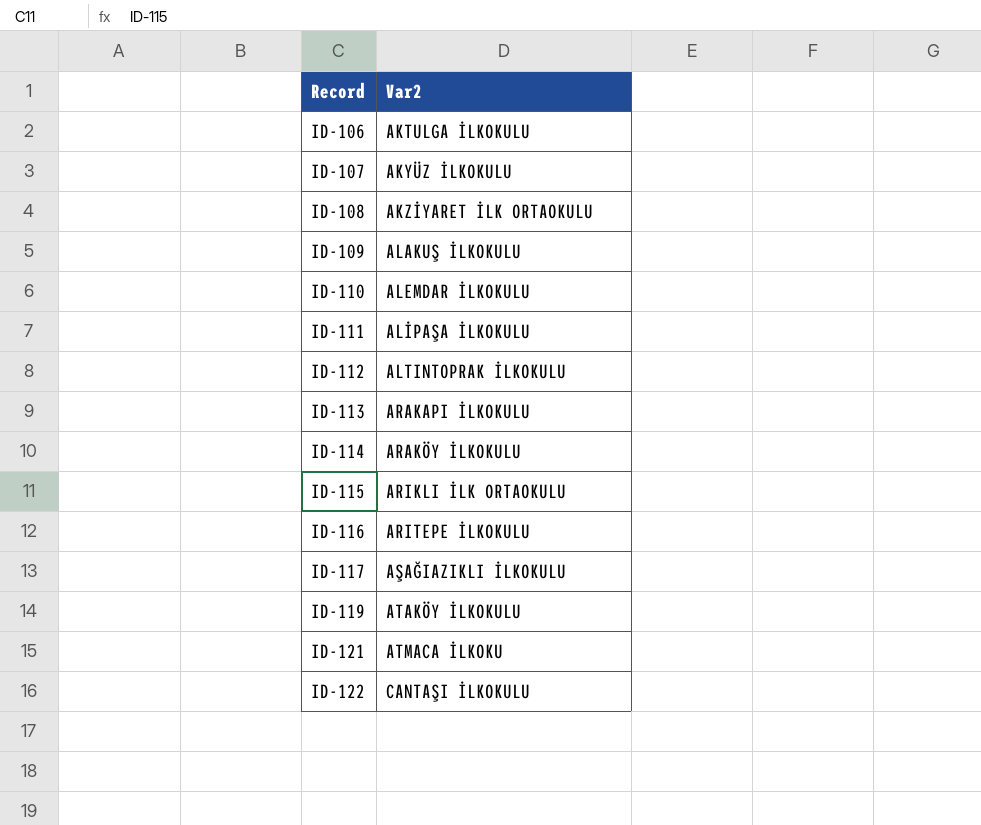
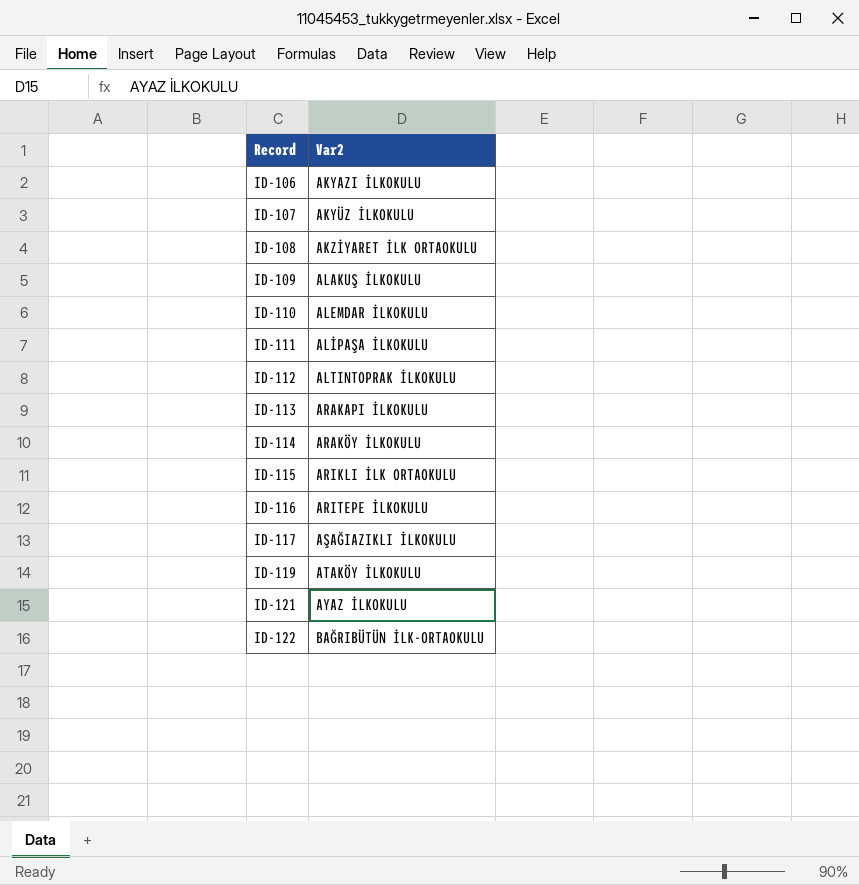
ID-106 | Var2: AKTULGA İLKOKULU -> AKYAZI İLKOKULU
ID-121 | Var2: ATMACA İLKOKU -> AYAZ İLKOKULU
ID-122 | Var2: CANTAŞI İLKOKULU -> BAĞRIBÜTÜN İLK-ORTAOKULU

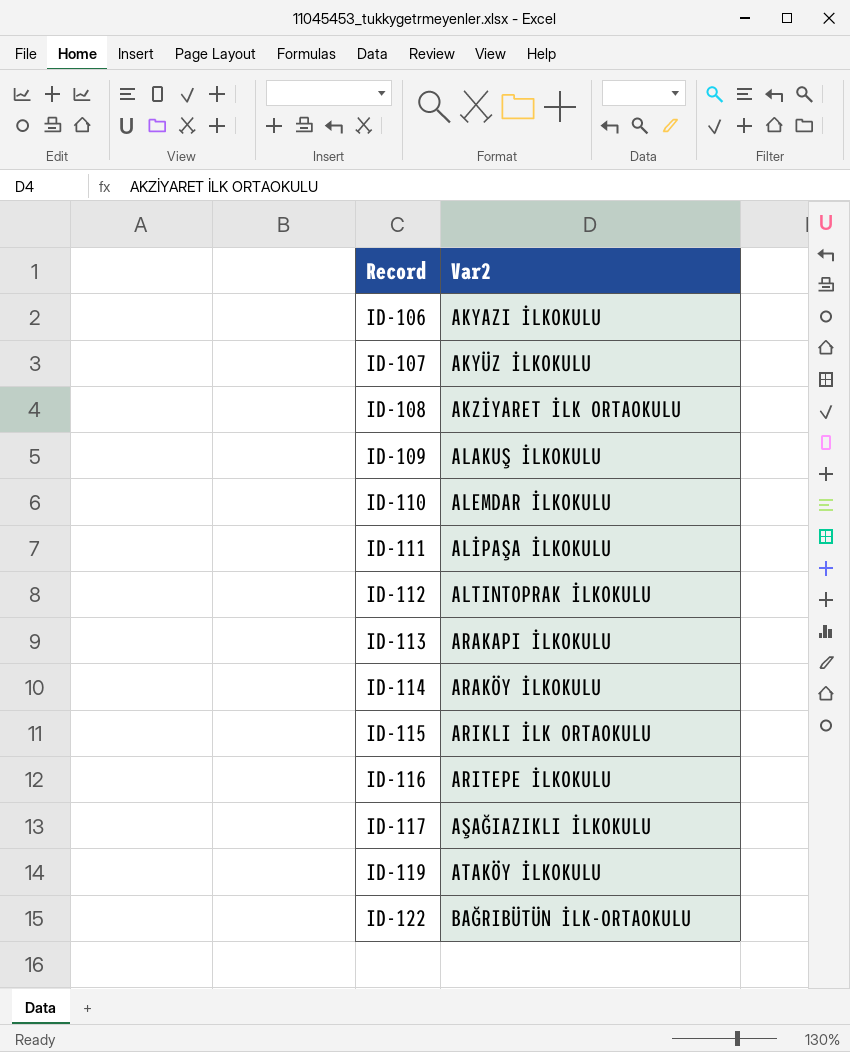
row ID-121: AYAZ İLKOKULU -> none

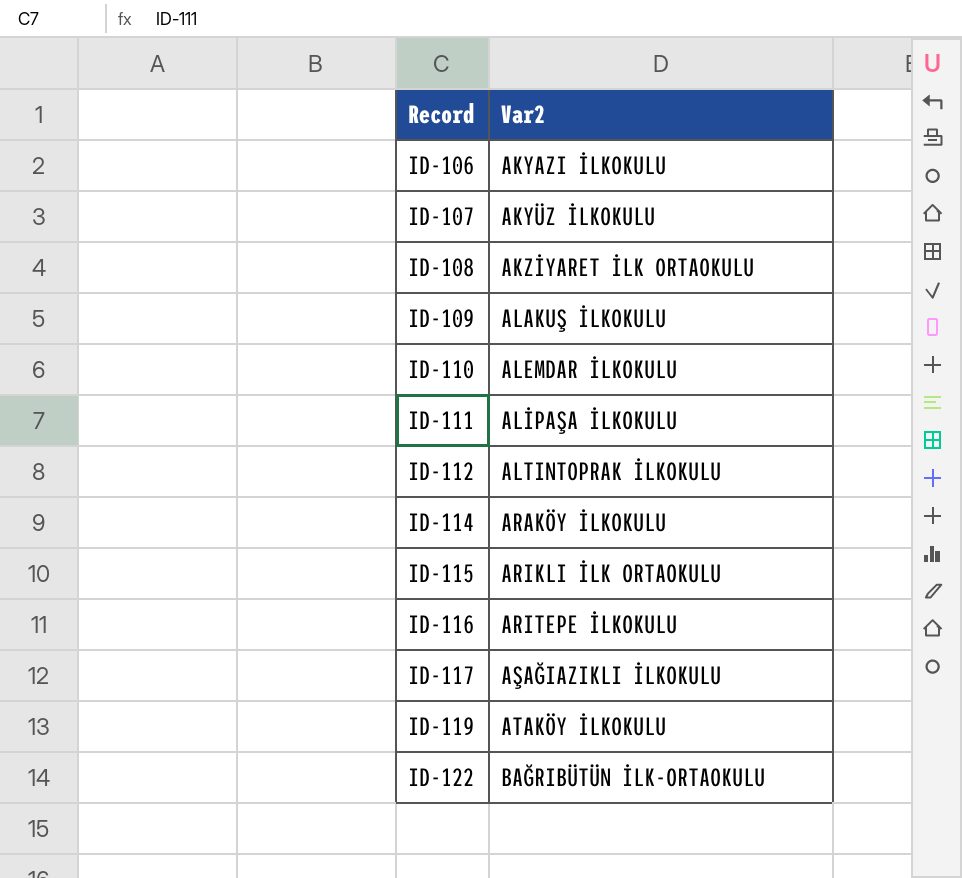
row ID-113: ARAKAPI İLKOKULU -> none

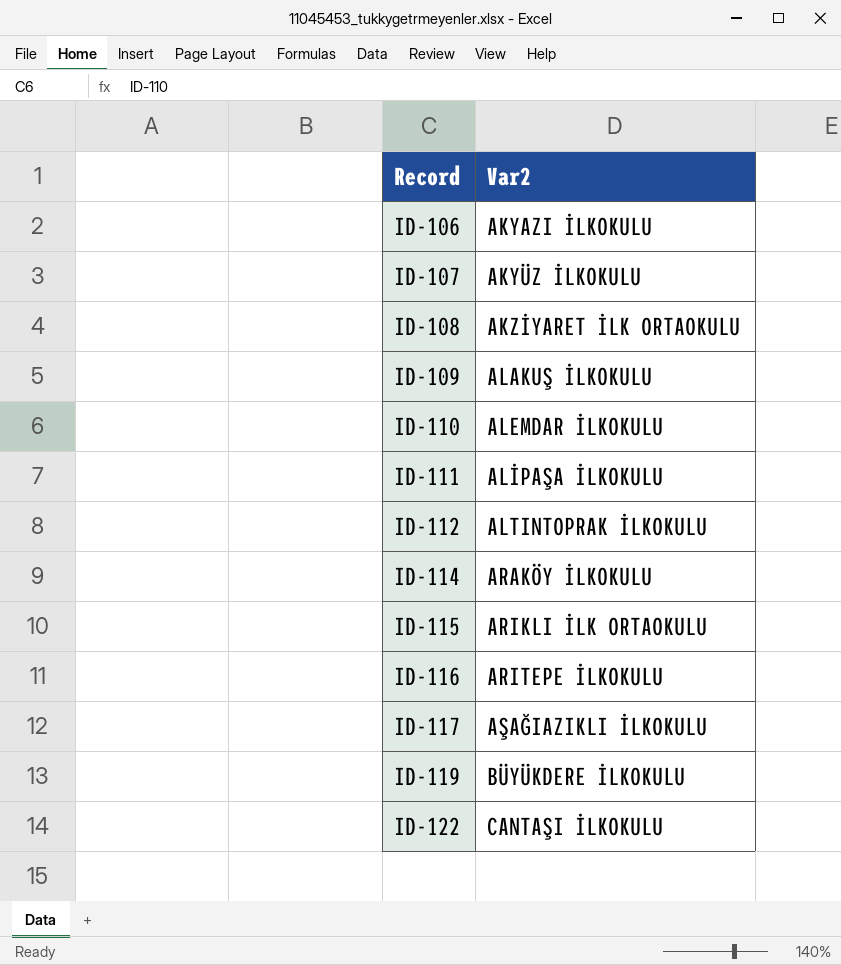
ID-119 | Var2: ATAKÖY İLKOKULU -> BÜYÜKDERE İLKOKULU
ID-122 | Var2: BAĞRIBÜTÜN İLK-ORTAOKULU -> CANTAŞI İLKOKULU

